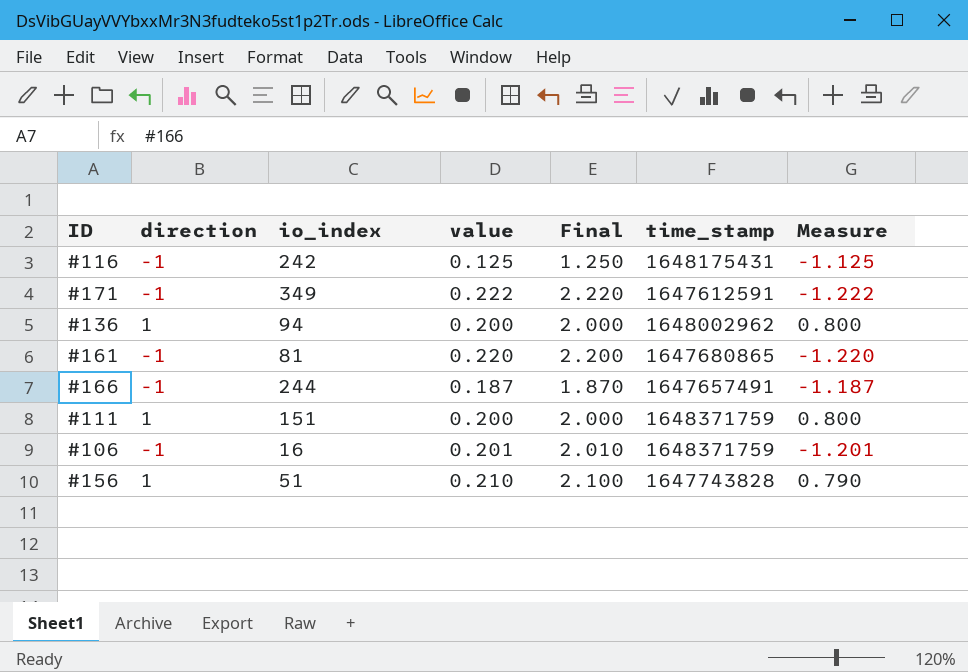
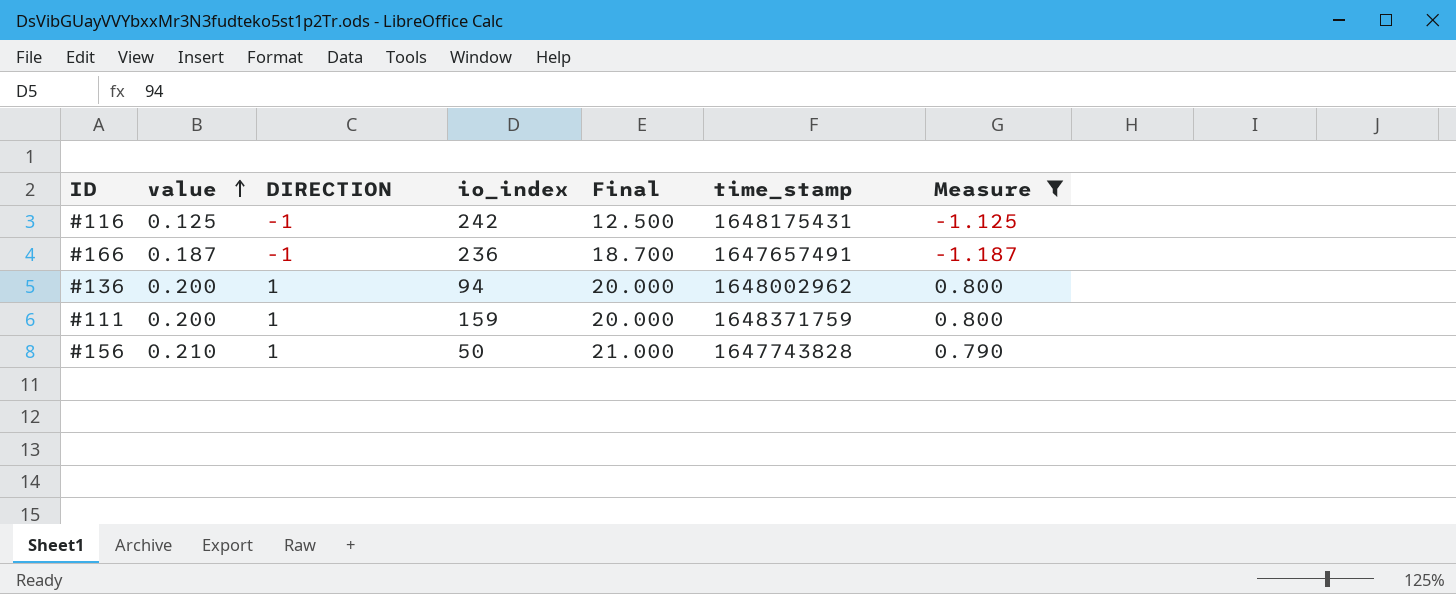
filter: none -> Measure >= -1.187
row order: none -> value ascending
column value | position: 4 -> 2
column name: direction -> DIRECTION
column Final | formula: [value] * 10 -> [value] * 100
#166 | io_index: 244 -> 236
#111 | io_index: 151 -> 159
#156 | io_index: 51 -> 50

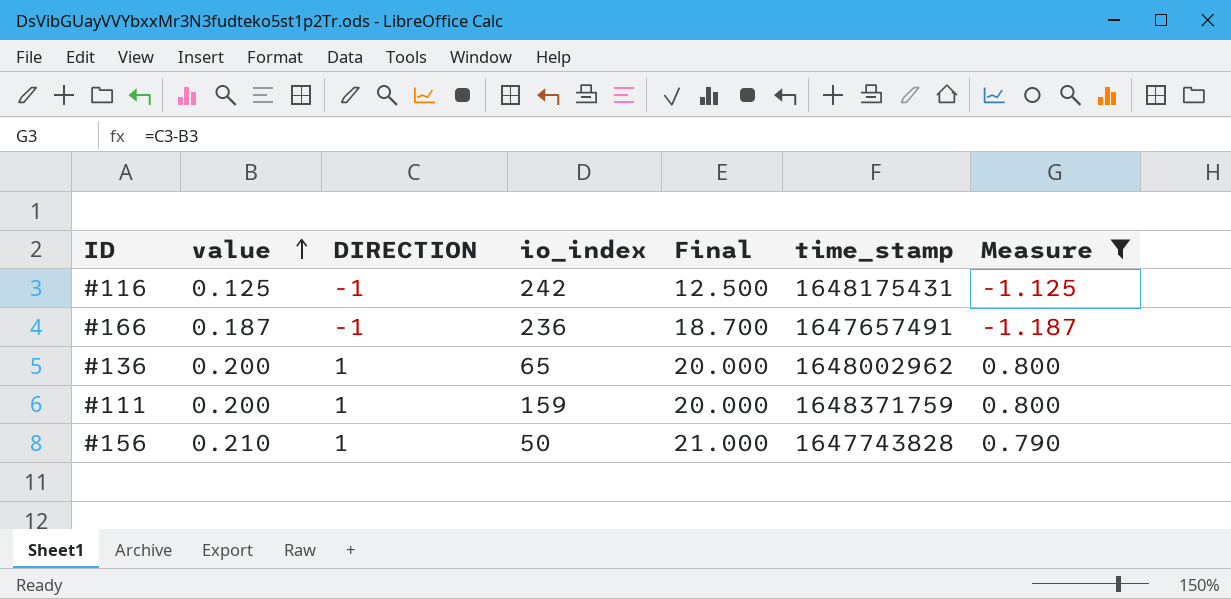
#136 | io_index: 94 -> 65

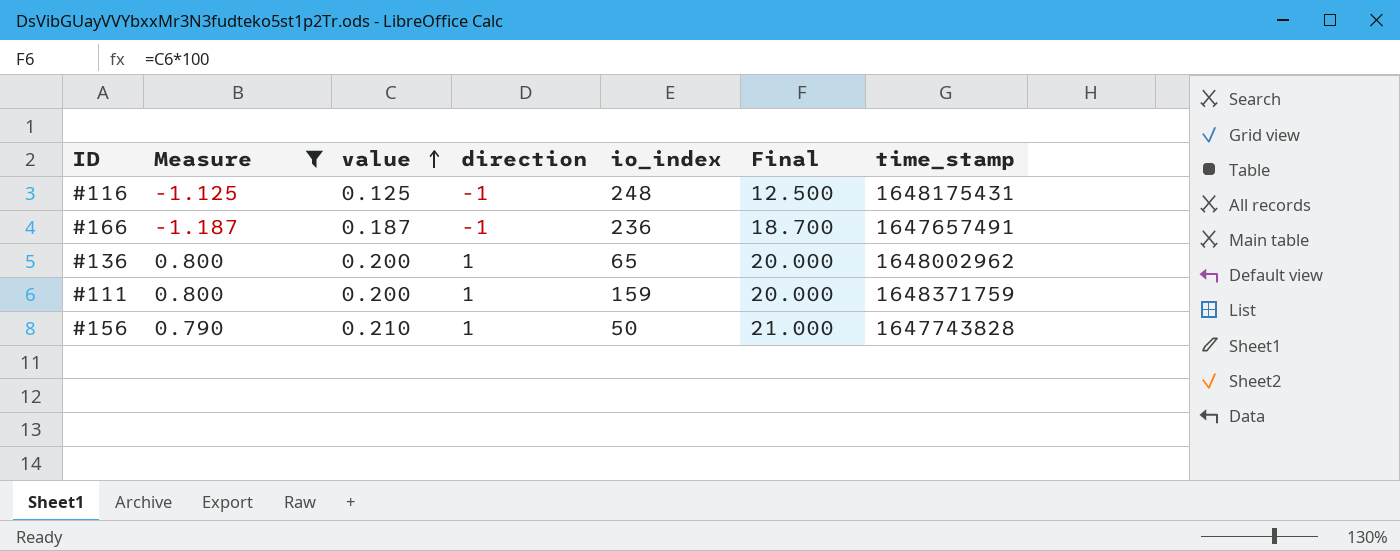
column Measure | position: 7 -> 2
column name: DIRECTION -> direction
#116 | io_index: 242 -> 248

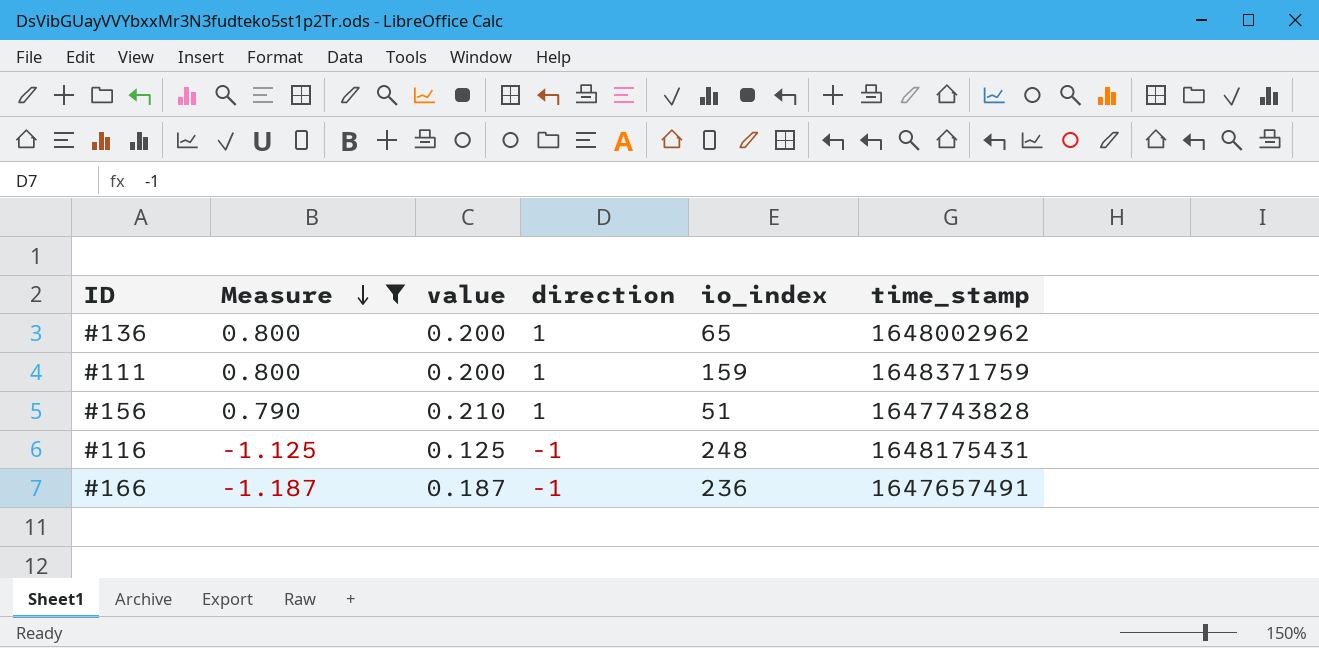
row order: value ascending -> Measure descending
column Final | formula: [value] * 100 -> none
#156 | io_index: 50 -> 51

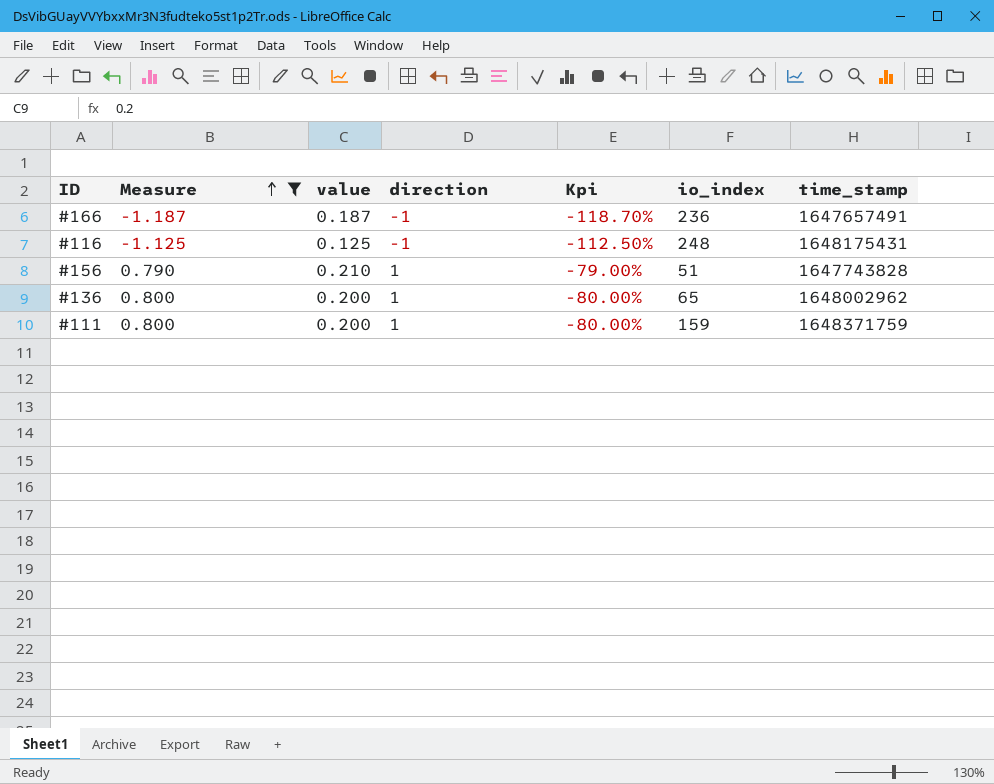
row order: Measure descending -> Measure ascending
column Kpi | formula: none -> ([value] - [direction]) / [direction]

